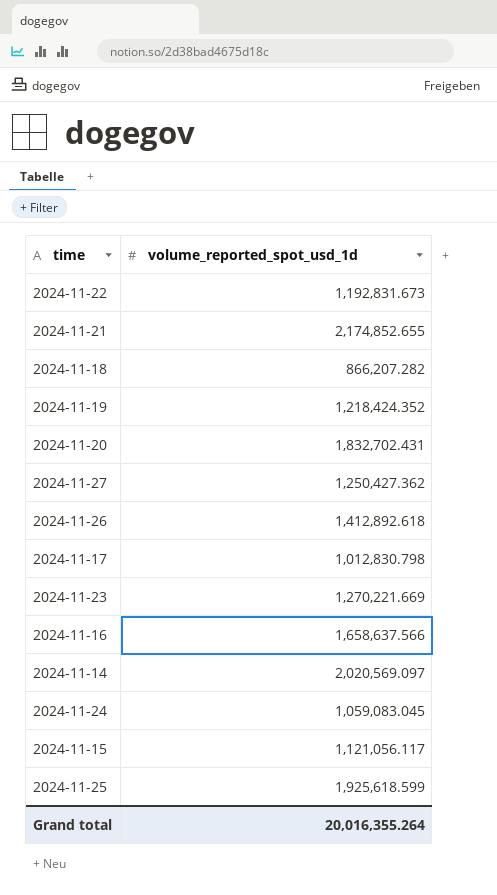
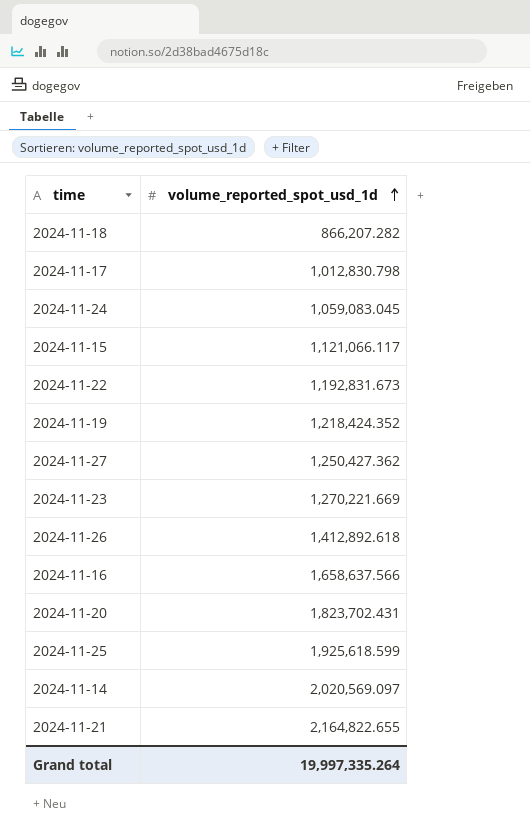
row order: none -> volume_reported_spot_usd_1d ascending
2024-11-15 | volume_reported_spot_usd_1d: 1,121,056.117 -> 1,121,066.117
2024-11-20 | volume_reported_spot_usd_1d: 1,832,702.431 -> 1,823,702.431
2024-11-21 | volume_reported_spot_usd_1d: 2,174,852.655 -> 2,164,822.655
Grand total | volume_reported_spot_usd_1d: 20,016,355.264 -> 19,997,335.264

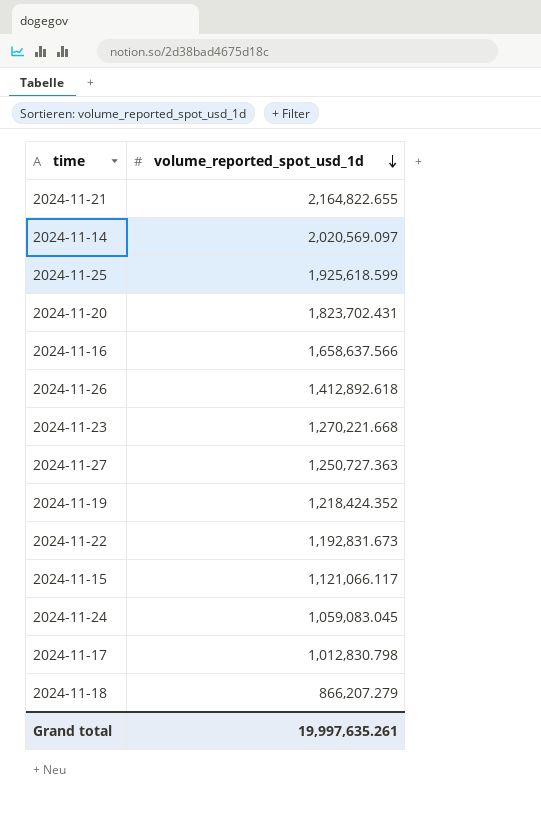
row order: volume_reported_spot_usd_1d ascending -> volume_reported_spot_usd_1d descending
2024-11-23 | volume_reported_spot_usd_1d: 1,270,221.669 -> 1,270,221.668
2024-11-27 | volume_reported_spot_usd_1d: 1,250,427.362 -> 1,250,727.363
2024-11-18 | volume_reported_spot_usd_1d: 866,207.282 -> 866,207.279
Grand total | volume_reported_spot_usd_1d: 19,997,335.264 -> 19,997,635.261

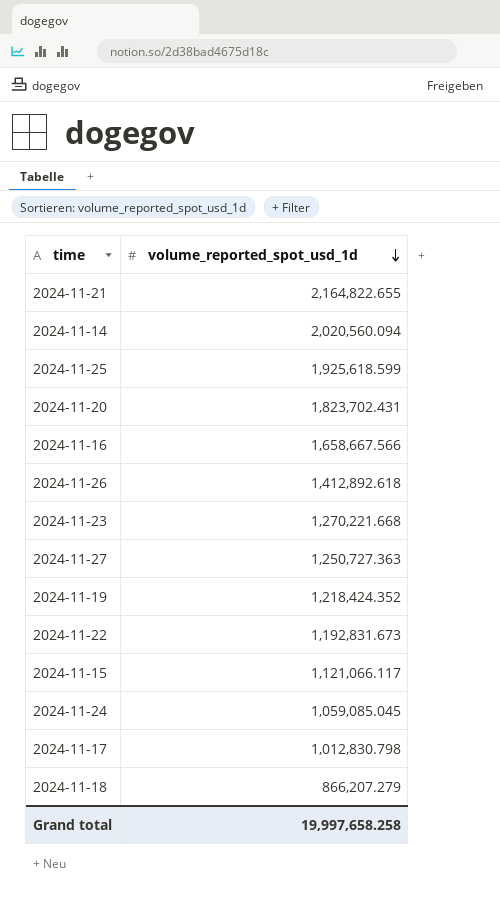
2024-11-14 | volume_reported_spot_usd_1d: 2,020,569.097 -> 2,020,560.094
2024-11-16 | volume_reported_spot_usd_1d: 1,658,637.566 -> 1,658,667.566
2024-11-24 | volume_reported_spot_usd_1d: 1,059,083.045 -> 1,059,085.045
Grand total | volume_reported_spot_usd_1d: 19,997,635.261 -> 19,997,658.258

